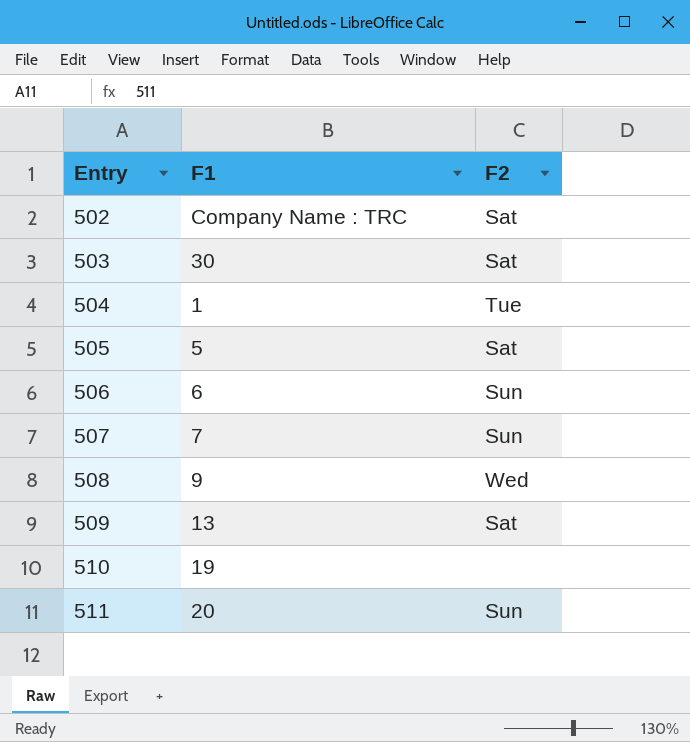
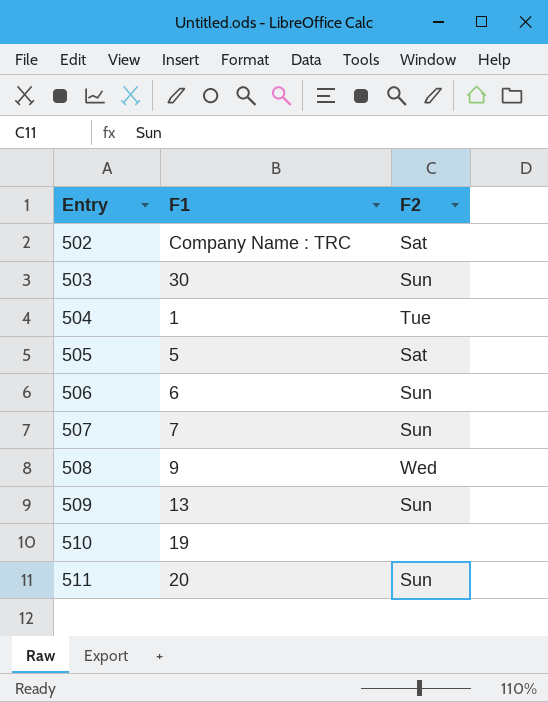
503 | F2: Sat -> Sun
509 | F2: Sat -> Sun

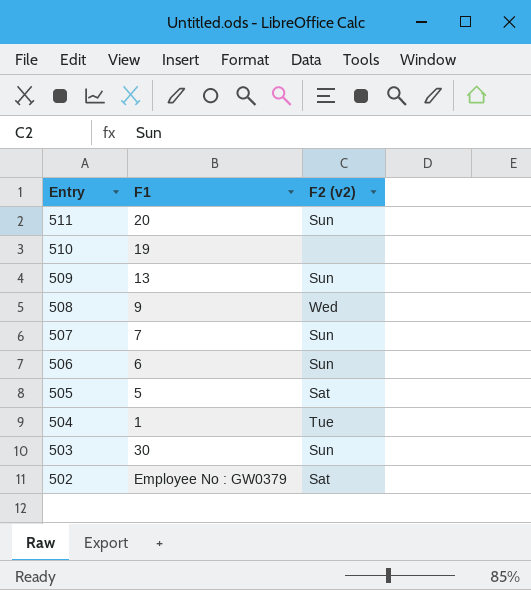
row order: Entry ascending -> Entry descending
column name: F2 -> F2 (v2)
502 | F1: Company Name : TRC -> Employee No : GW0379

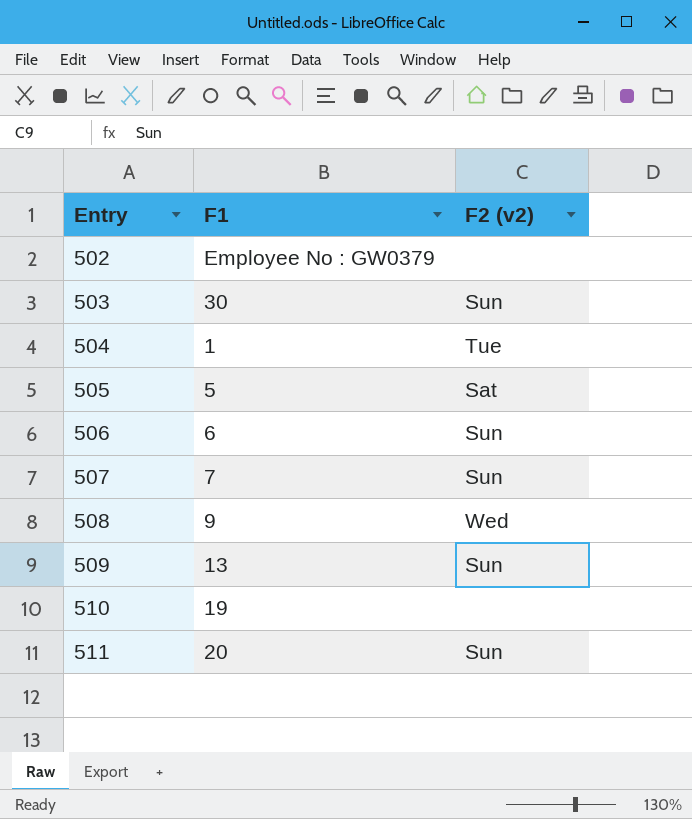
row order: Entry descending -> Entry ascending
502 | F2 (v2): Sat -> none

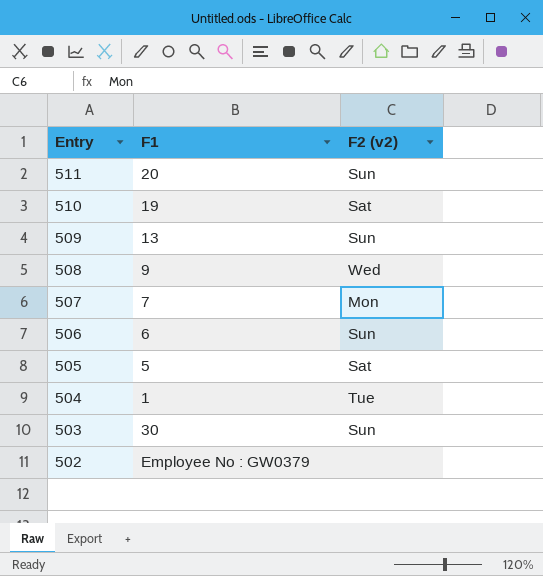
row order: Entry ascending -> Entry descending
510 | F2 (v2): none -> Sat
507 | F2 (v2): Sun -> Mon

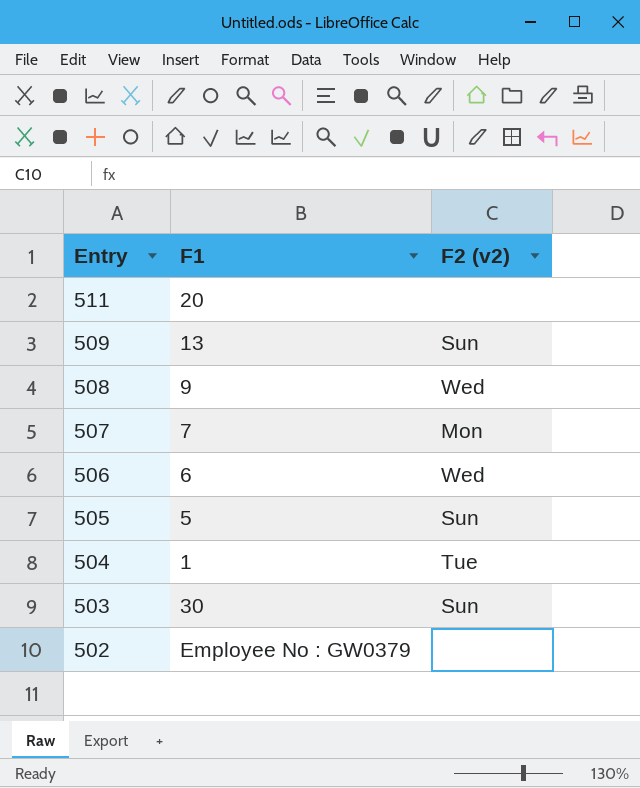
row 510: 19 | Sat -> none
511 | F2 (v2): Sun -> none
506 | F2 (v2): Sun -> Wed
505 | F2 (v2): Sat -> Sun

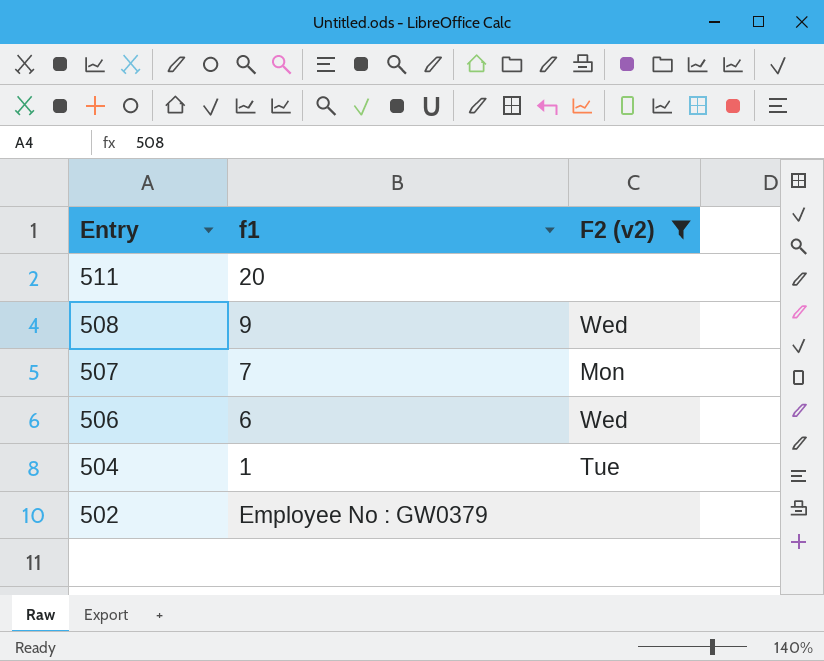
filter: none -> F2 (v2) != Sun
column name: F1 -> f1

